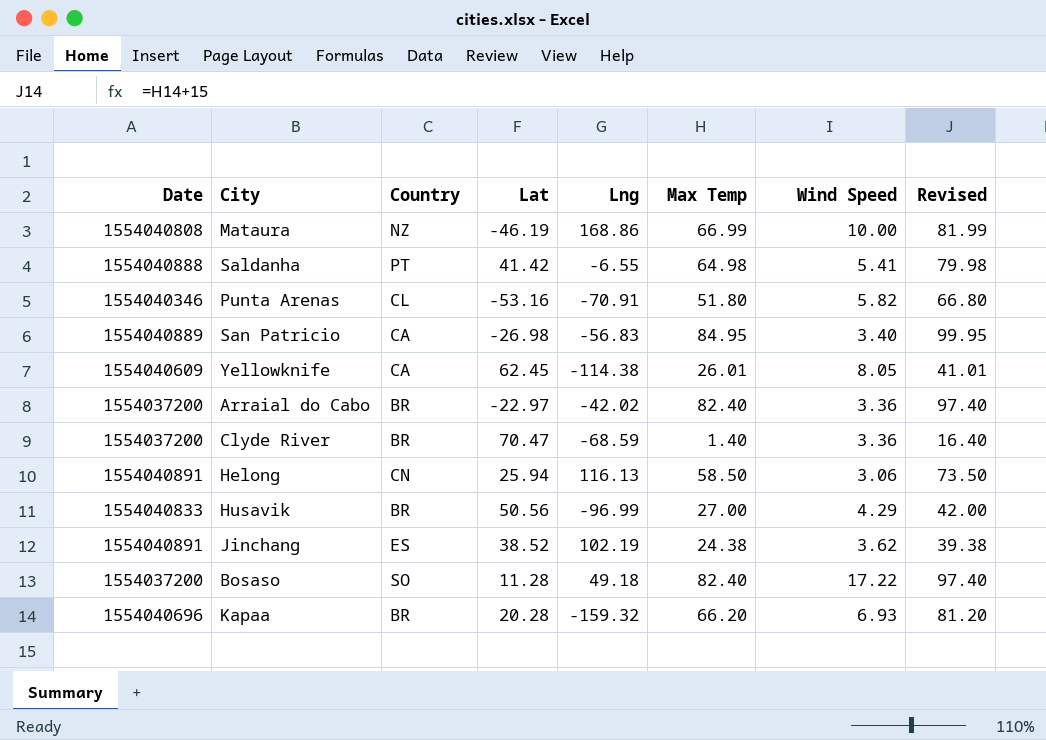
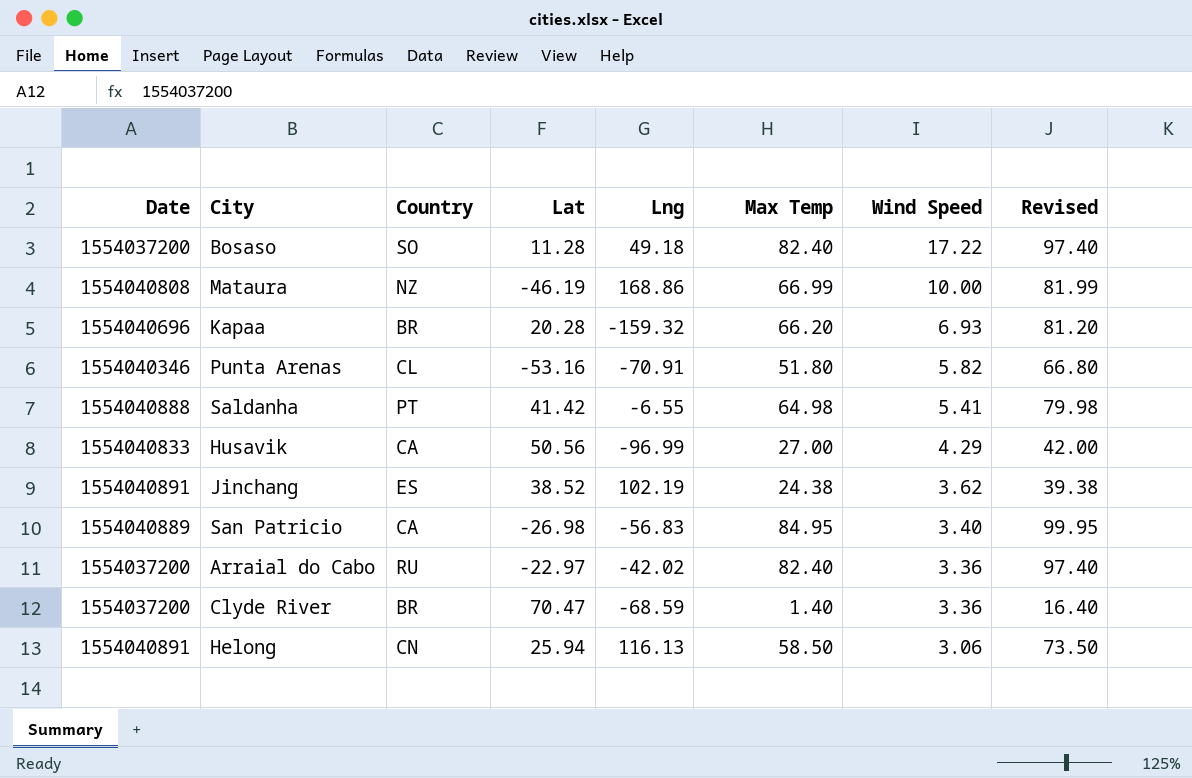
row order: none -> Wind Speed descending
row Yellowknife: 1554040609 | CA | 62.45 | -114.38 | 26.01 | 8.05 | 41.01 -> none
Husavik | Country: BR -> CA
Arraial do Cabo | Country: BR -> RU

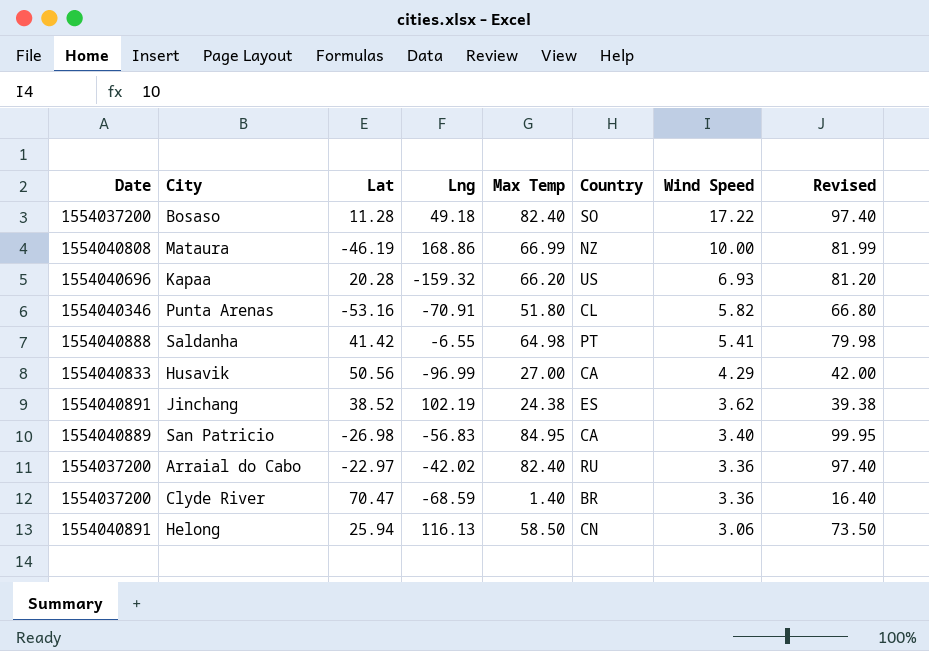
column Country | position: 3 -> 6
Kapaa | Country: BR -> US

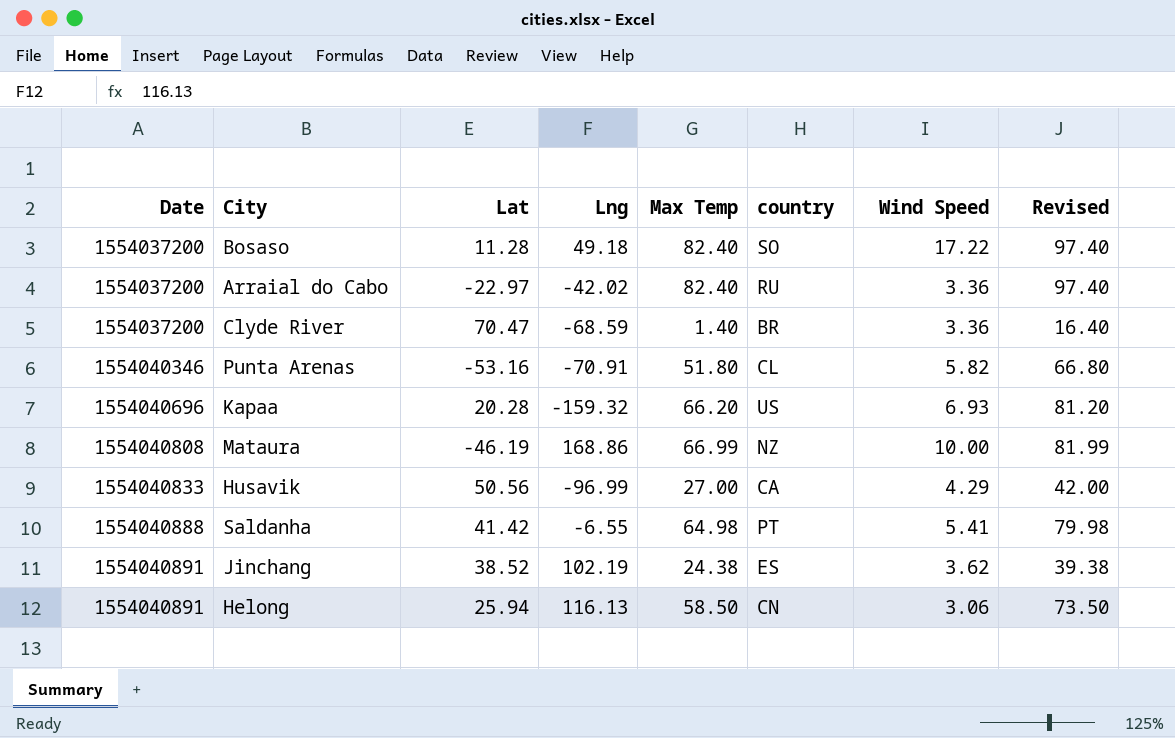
row order: Wind Speed descending -> Date ascending
column name: Country -> country
row San Patricio: 1554040889 | -26.98 | -56.83 | 84.95 | CA | 3.40 | 99.95 -> none

